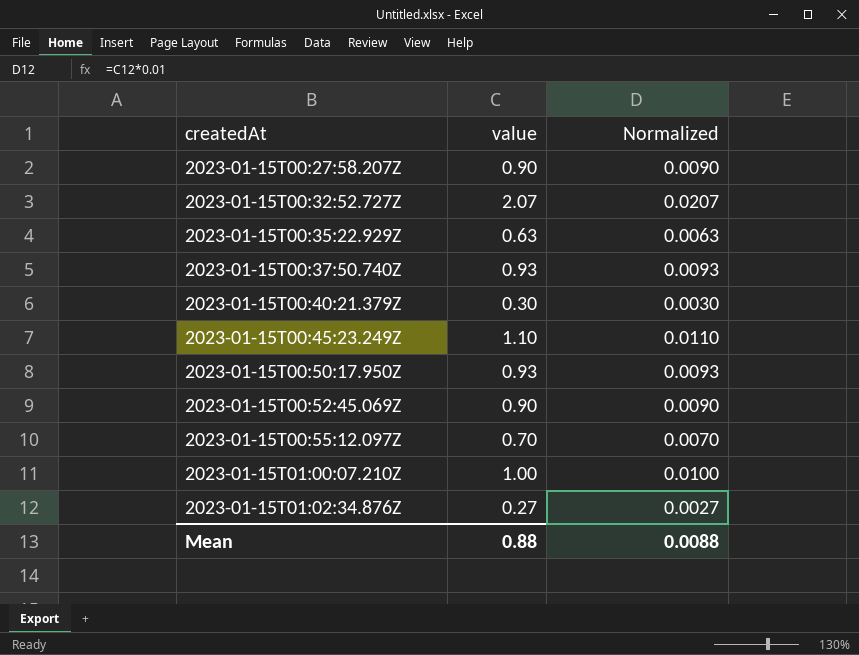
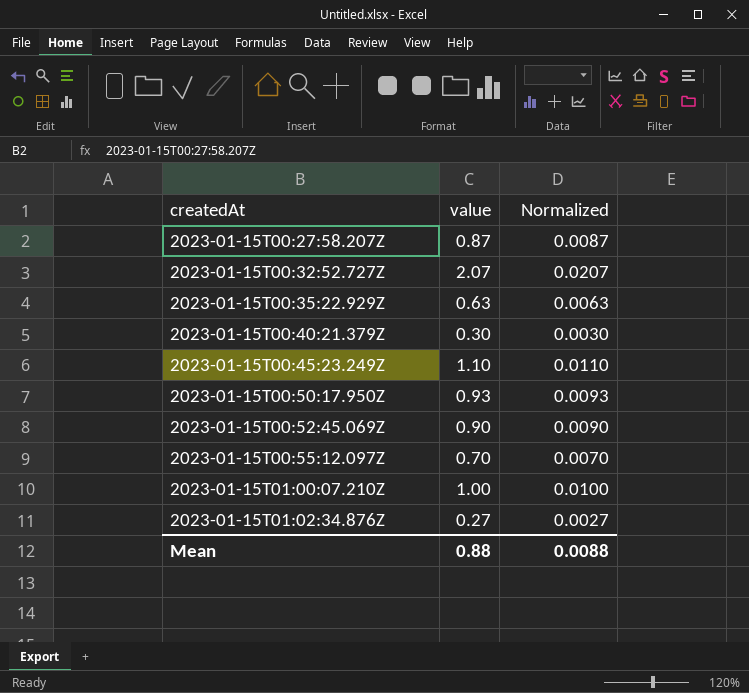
row 2023-01-15T00:37:50.740Z: 0.93 | 0.0093 -> none
2023-01-15T00:27:58.207Z | value: 0.90 -> 0.87
2023-01-15T00:27:58.207Z | Normalized: 0.0090 -> 0.0087

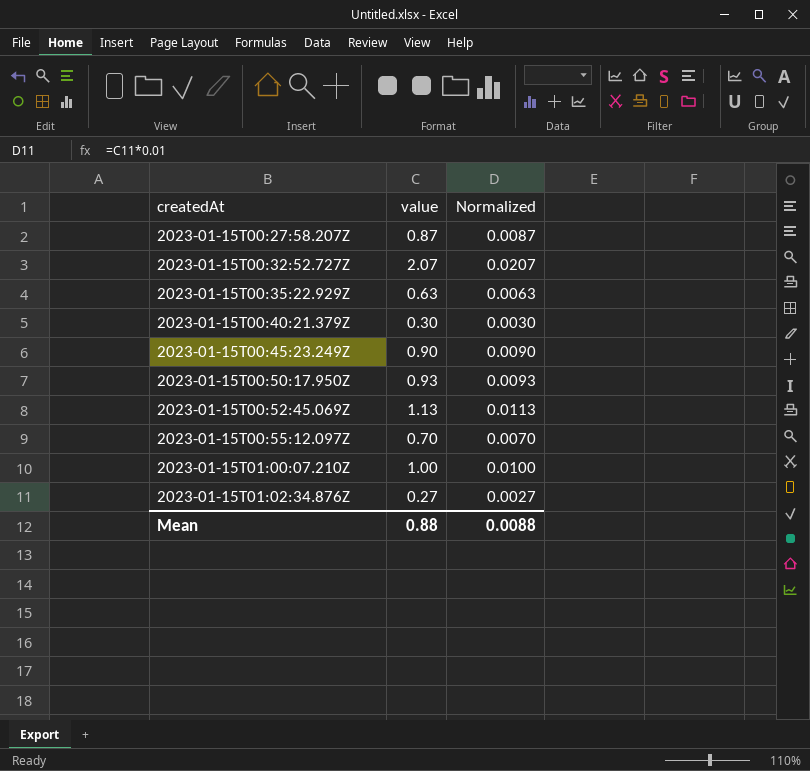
2023-01-15T00:45:23.249Z | value: 1.10 -> 0.90
2023-01-15T00:45:23.249Z | Normalized: 0.0110 -> 0.0090
2023-01-15T00:52:45.069Z | value: 0.90 -> 1.13
2023-01-15T00:52:45.069Z | Normalized: 0.0090 -> 0.0113

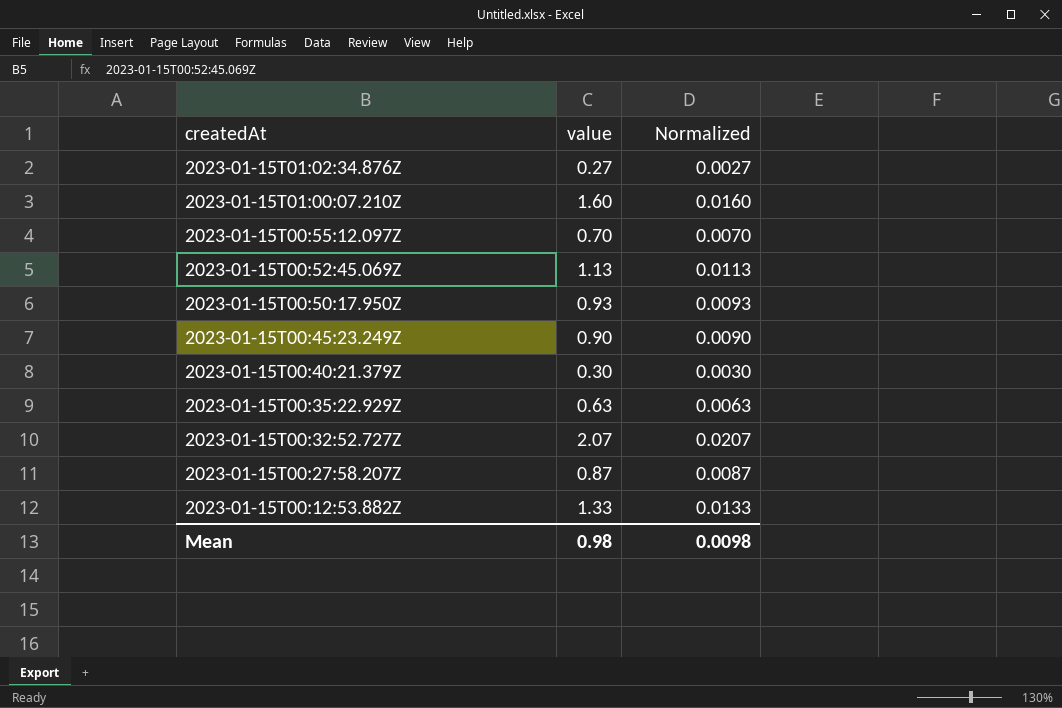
row order: createdAt ascending -> createdAt descending
2023-01-15T01:00:07.210Z | value: 1.00 -> 1.60
2023-01-15T01:00:07.210Z | Normalized: 0.0100 -> 0.0160
row 2023-01-15T00:12:53.882Z: none -> 1.33 | 0.0133
Mean | value: 0.88 -> 0.98
Mean | Normalized: 0.0088 -> 0.0098

